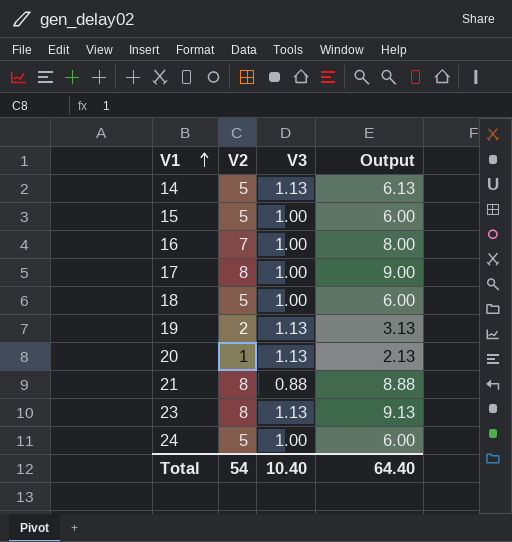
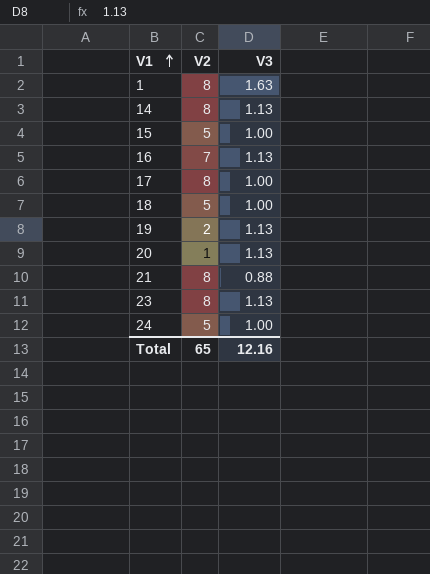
column Output | formula: [V2] + [V3] -> none
row 1: none -> 8 | 1.63
14 | V2: 5 -> 8
16 | V3: 1.00 -> 1.13
Total | V2: 54 -> 65
Total | V3: 10.40 -> 12.16

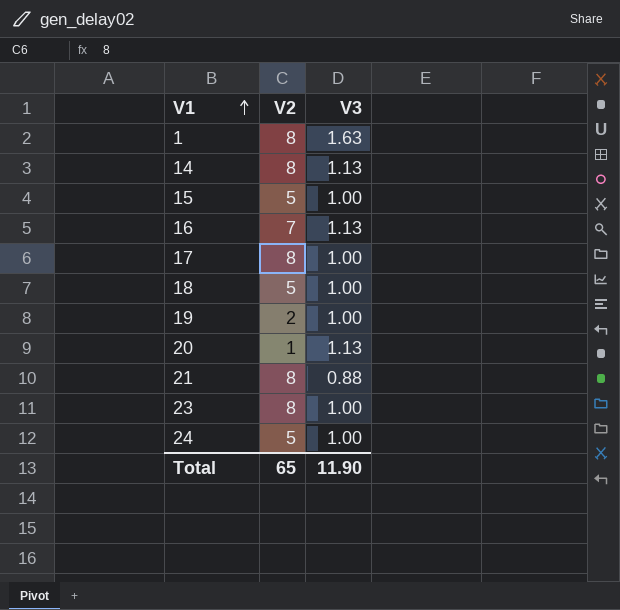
19 | V3: 1.13 -> 1.00
23 | V3: 1.13 -> 1.00
Total | V3: 12.16 -> 11.90

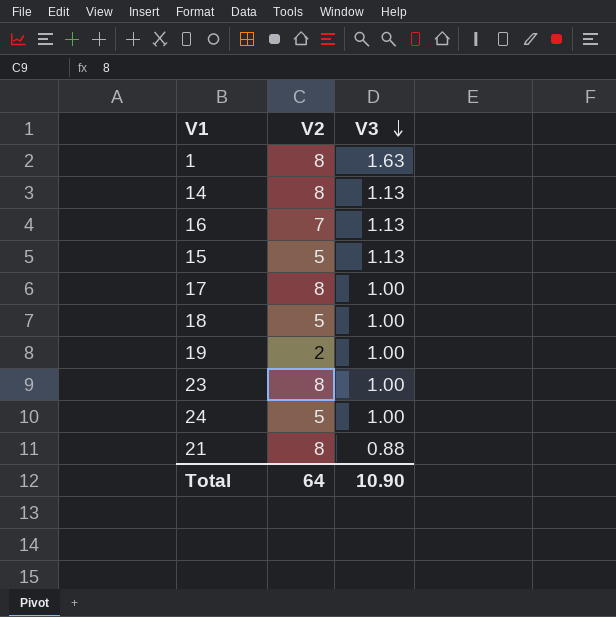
row order: V1 ascending -> V3 descending
row 20: 1 | 1.13 -> none
15 | V3: 1.00 -> 1.13
Total | V2: 65 -> 64
Total | V3: 11.90 -> 10.90

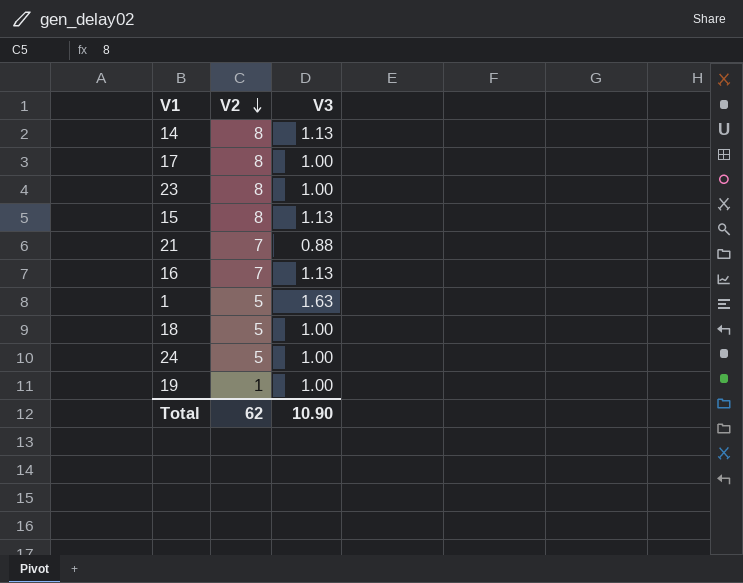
row order: V3 descending -> V2 descending
15 | V2: 5 -> 8
21 | V2: 8 -> 7
1 | V2: 8 -> 5
19 | V2: 2 -> 1
Total | V2: 64 -> 62

